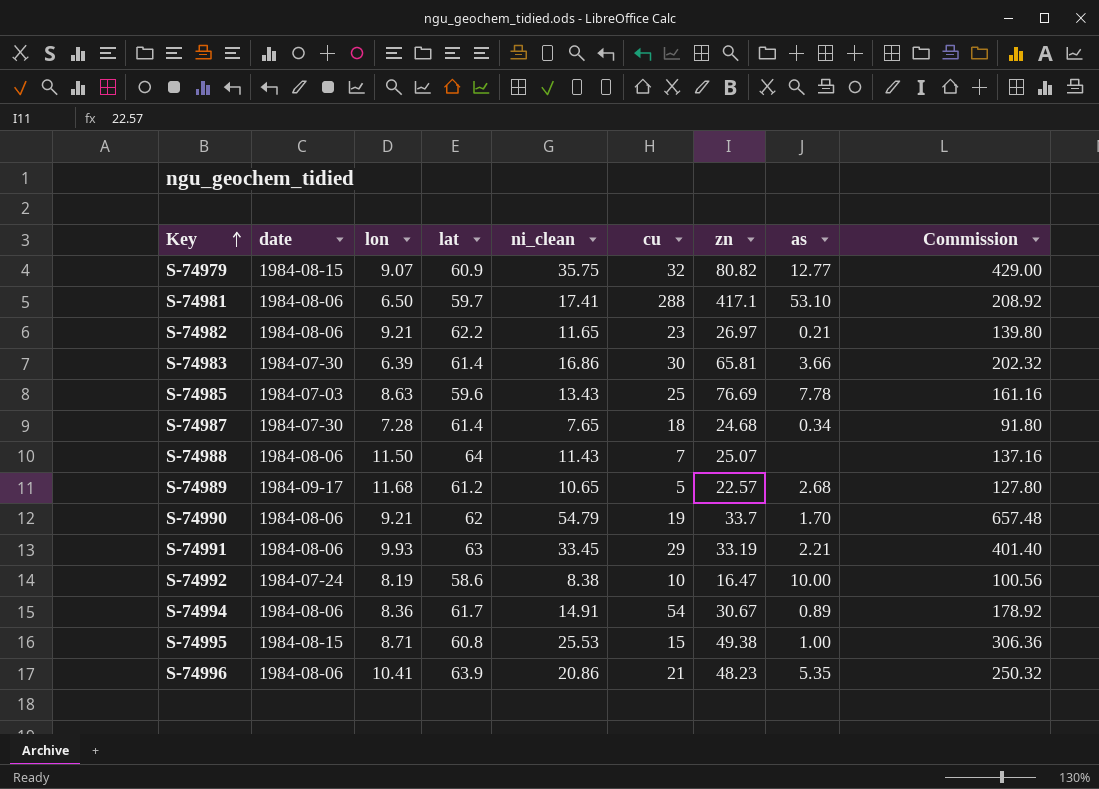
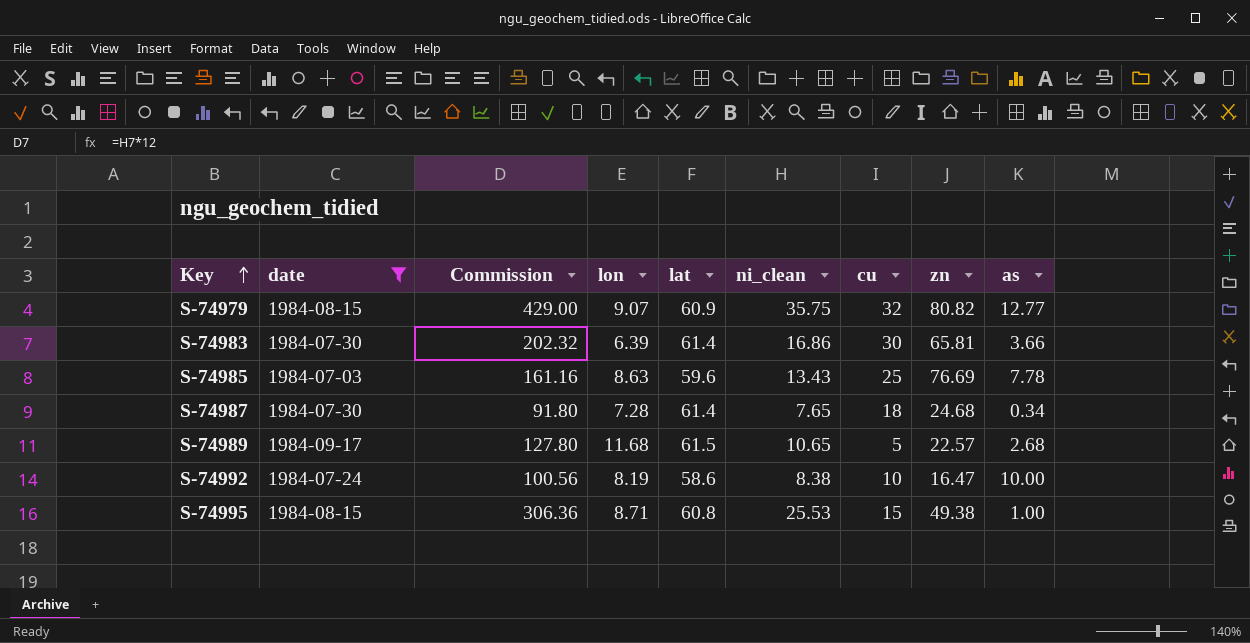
filter: none -> date != 1984-08-06
column Commission | position: 9 -> 3
S-74989 | lat: 61.2 -> 61.5

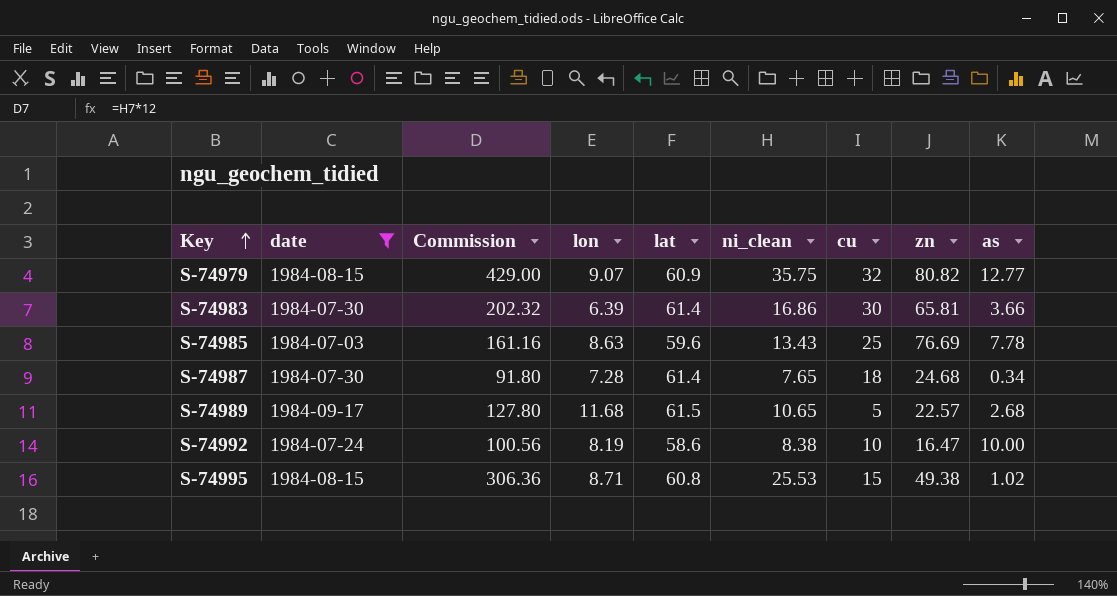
S-74995 | as: 1.00 -> 1.02

